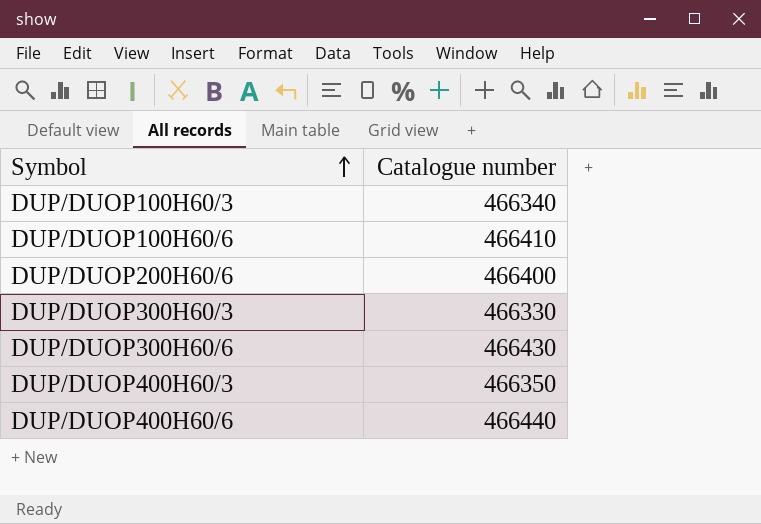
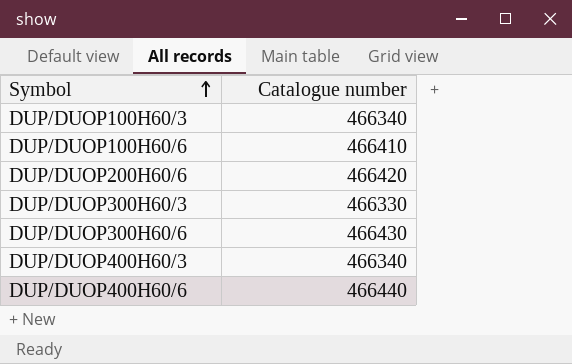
DUP/DUOP200H60/6 | Catalogue number: 466400 -> 466420
DUP/DUOP400H60/3 | Catalogue number: 466350 -> 466340

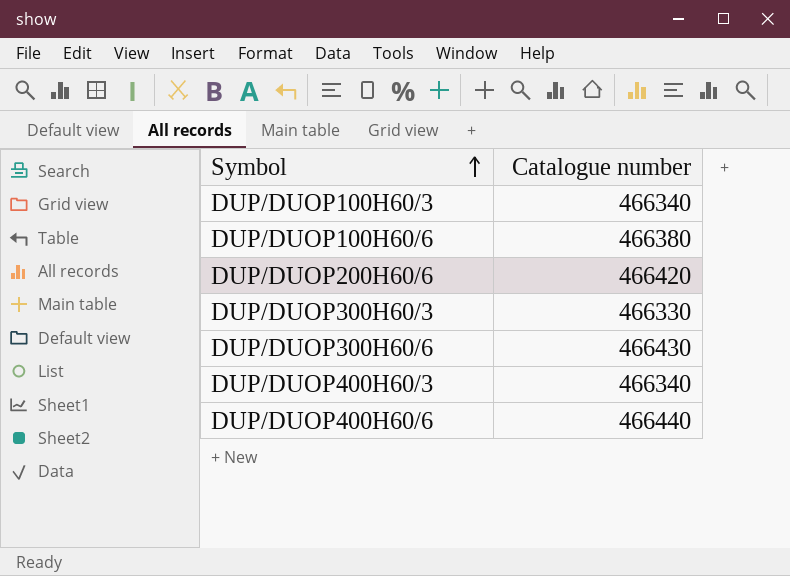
DUP/DUOP100H60/6 | Catalogue number: 466410 -> 466380

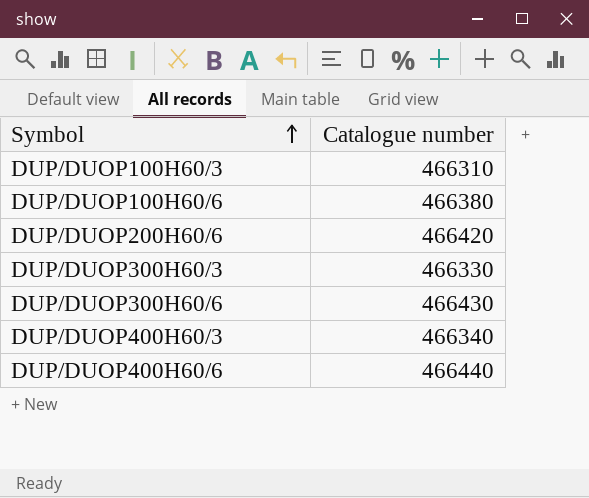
DUP/DUOP100H60/3 | Catalogue number: 466340 -> 466310

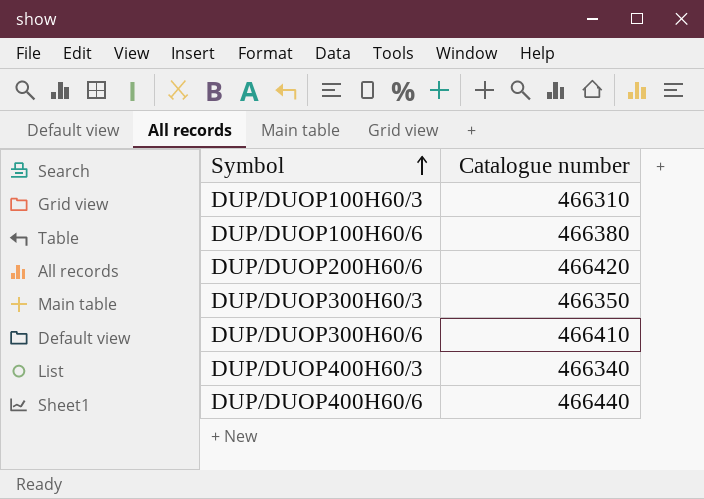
DUP/DUOP300H60/3 | Catalogue number: 466330 -> 466350
DUP/DUOP300H60/6 | Catalogue number: 466430 -> 466410

